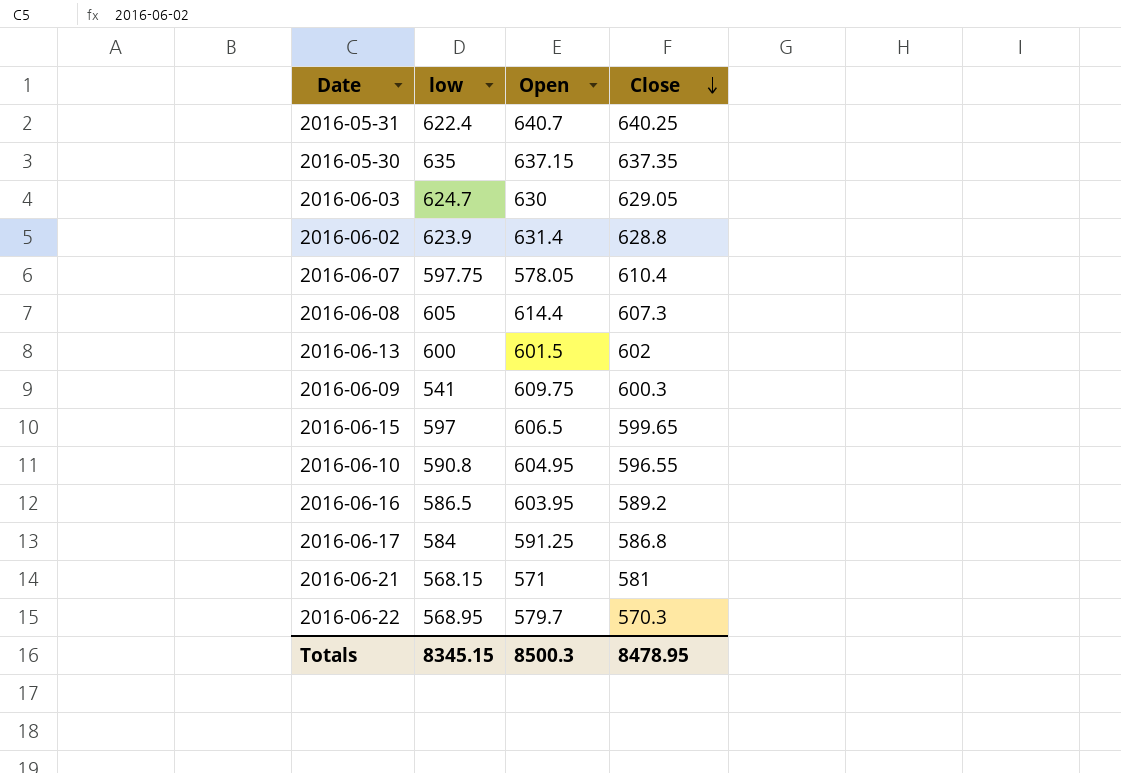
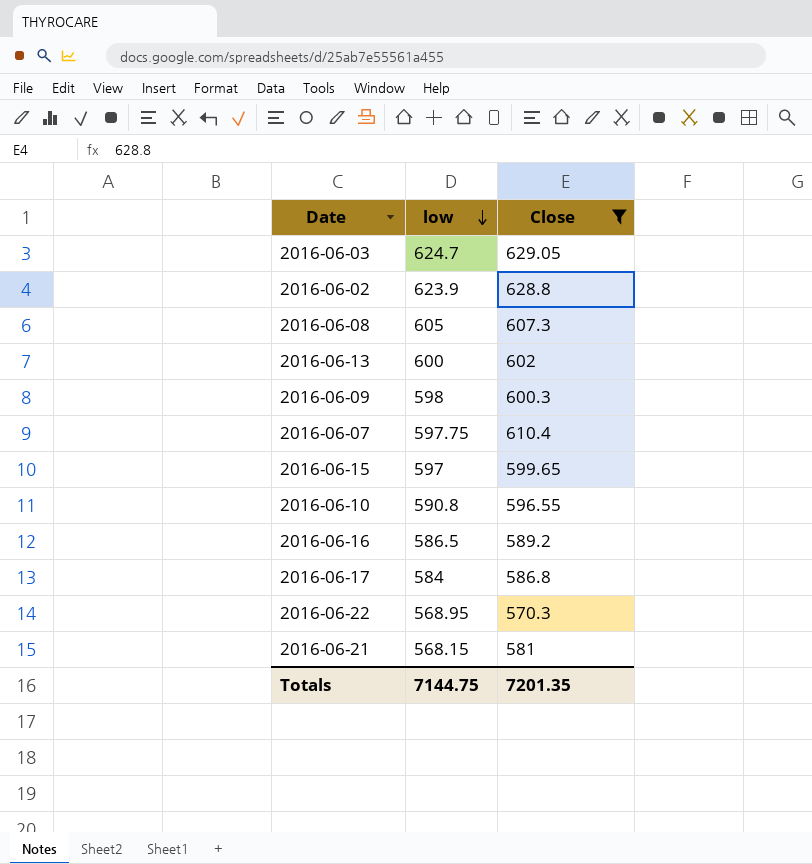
filter: none -> Close <= 629.05
row order: Close descending -> low descending
column Open | position: 3 -> none
2016-06-09 | low: 541 -> 598
Totals | low: 8345.15 -> 7144.75
Totals | Close: 8478.95 -> 7201.35

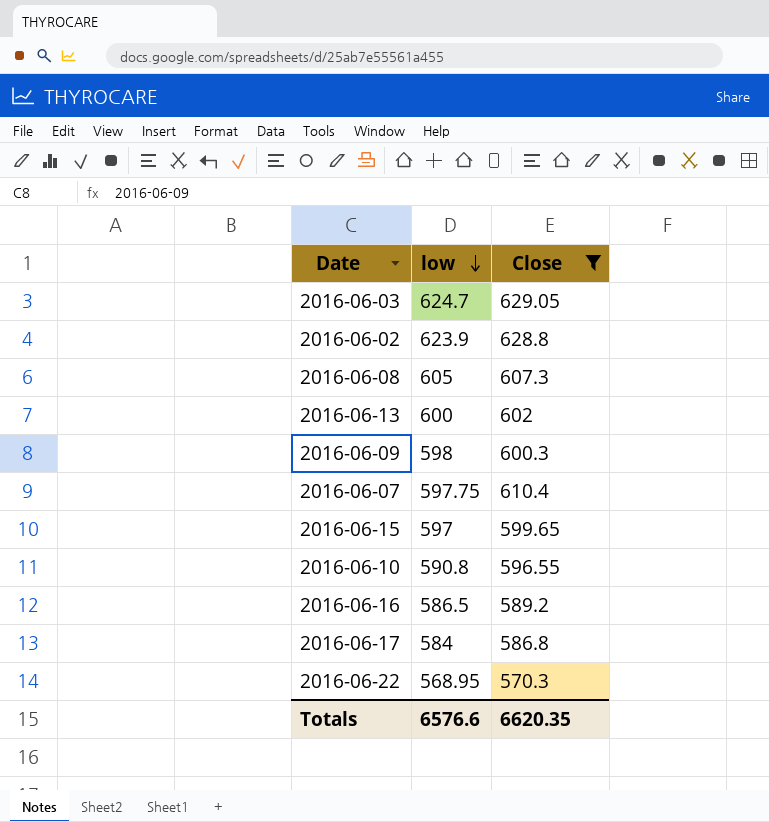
row 2016-06-21: 568.15 | 581 -> none
Totals | low: 7144.75 -> 6576.6
Totals | Close: 7201.35 -> 6620.35

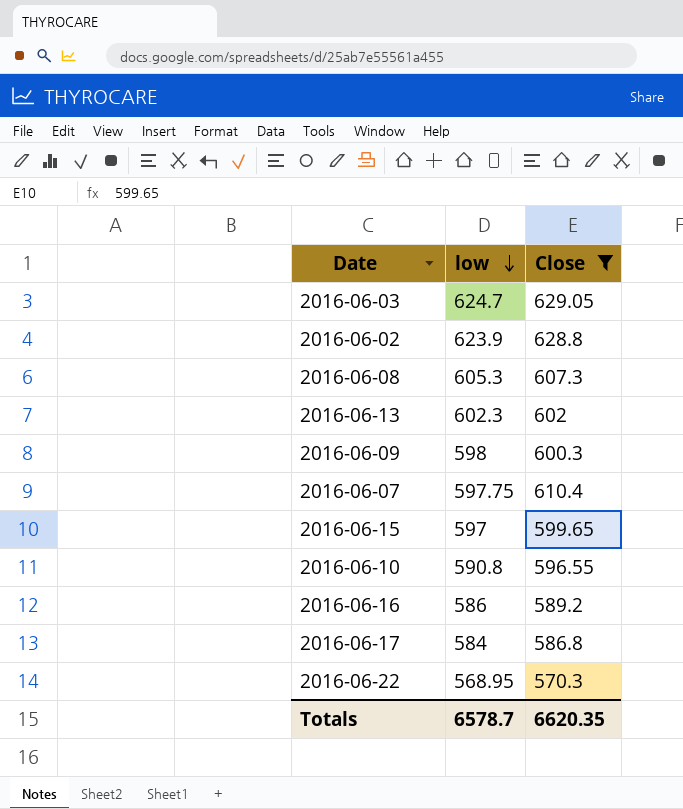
2016-06-08 | low: 605 -> 605.3
2016-06-13 | low: 600 -> 602.3
2016-06-16 | low: 586.5 -> 586
Totals | low: 6576.6 -> 6578.7

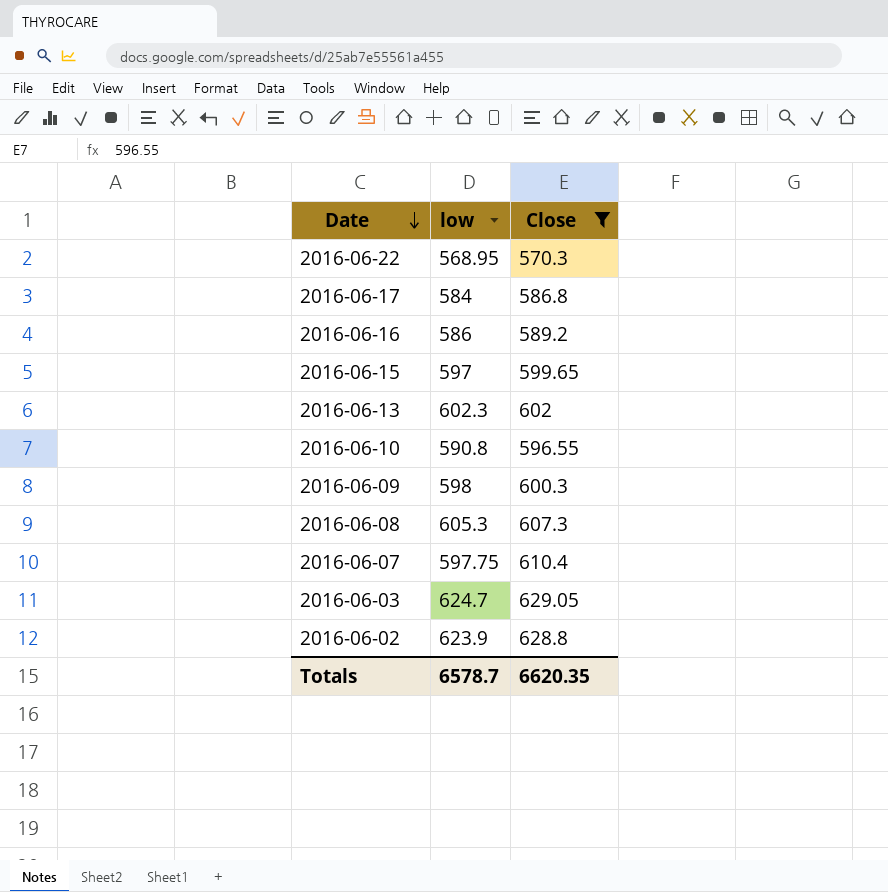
row order: low descending -> Date descending

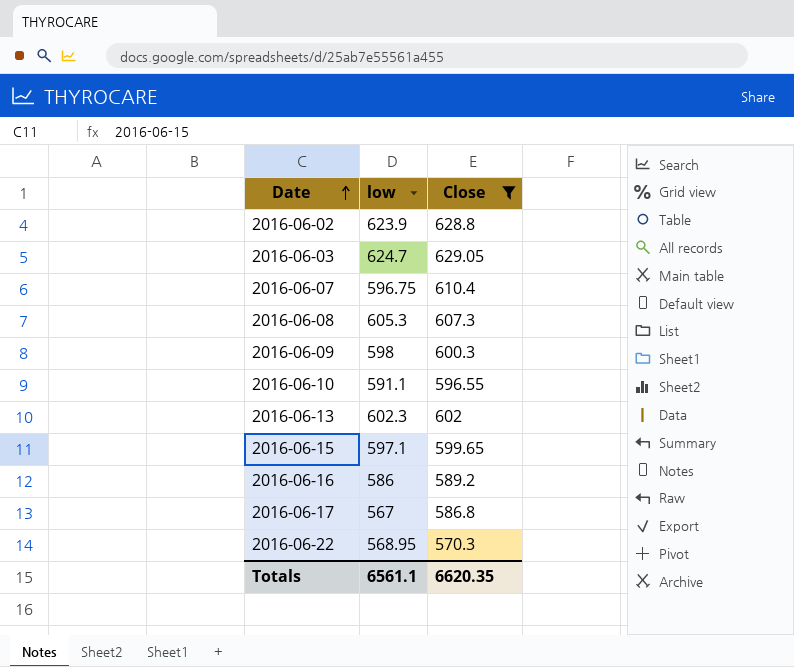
row order: Date descending -> Date ascending
2016-06-07 | low: 597.75 -> 596.75
2016-06-10 | low: 590.8 -> 591.1
2016-06-15 | low: 597 -> 597.1
2016-06-17 | low: 584 -> 567
Totals | low: 6578.7 -> 6561.1

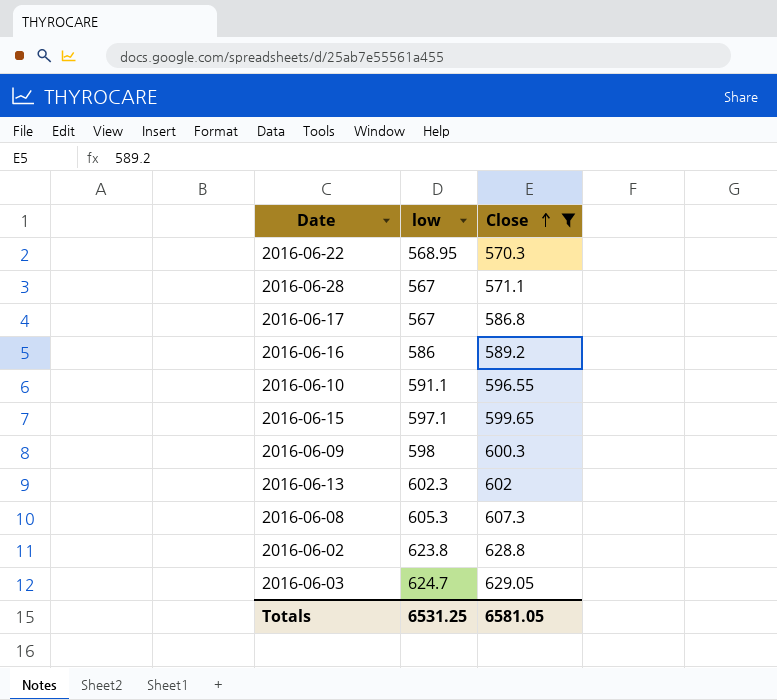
row order: Date ascending -> Close ascending
row 2016-06-07: 596.75 | 610.4 -> none
row 2016-06-28: none -> 567 | 571.1
2016-06-02 | low: 623.9 -> 623.8
Totals | low: 6561.1 -> 6531.25
Totals | Close: 6620.35 -> 6581.05

